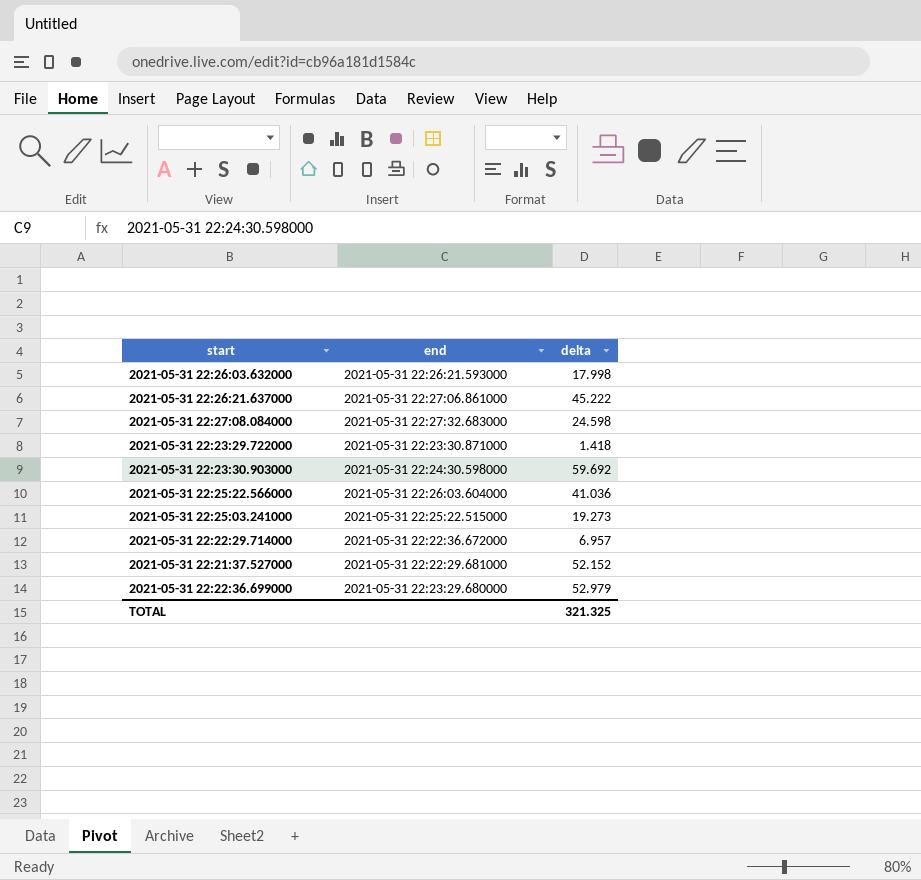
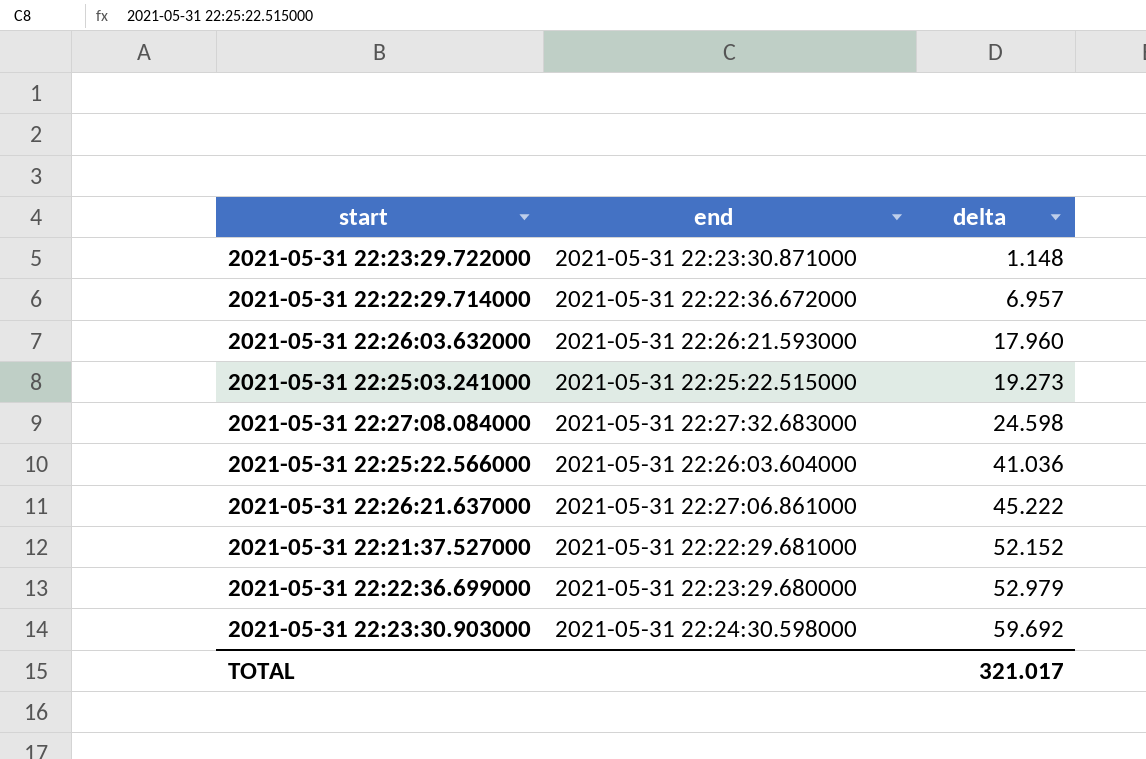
row order: none -> delta ascending
2021-05-31 22:23:29.722000 | delta: 1.418 -> 1.148
2021-05-31 22:26:03.632000 | delta: 17.998 -> 17.960
TOTAL | delta: 321.325 -> 321.017

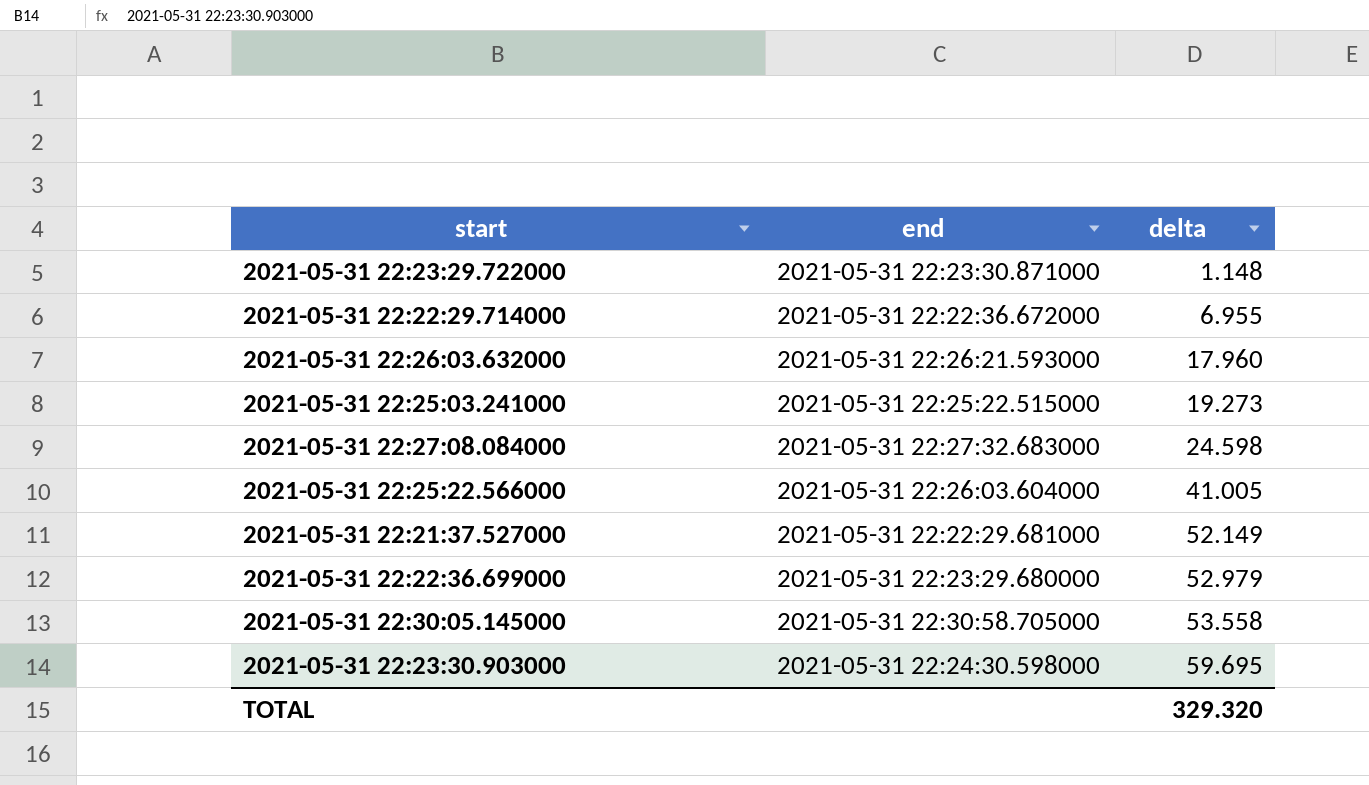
row 2021-05-31 22:26:21.637000: 2021-05-31 22:27:06.861000 | 45.222 -> none
2021-05-31 22:22:29.714000 | delta: 6.957 -> 6.955
2021-05-31 22:25:22.566000 | delta: 41.036 -> 41.005
2021-05-31 22:21:37.527000 | delta: 52.152 -> 52.149
row 2021-05-31 22:30:05.145000: none -> 2021-05-31 22:30:58.705000 | 53.558
2021-05-31 22:23:30.903000 | delta: 59.692 -> 59.695
TOTAL | delta: 321.017 -> 329.320

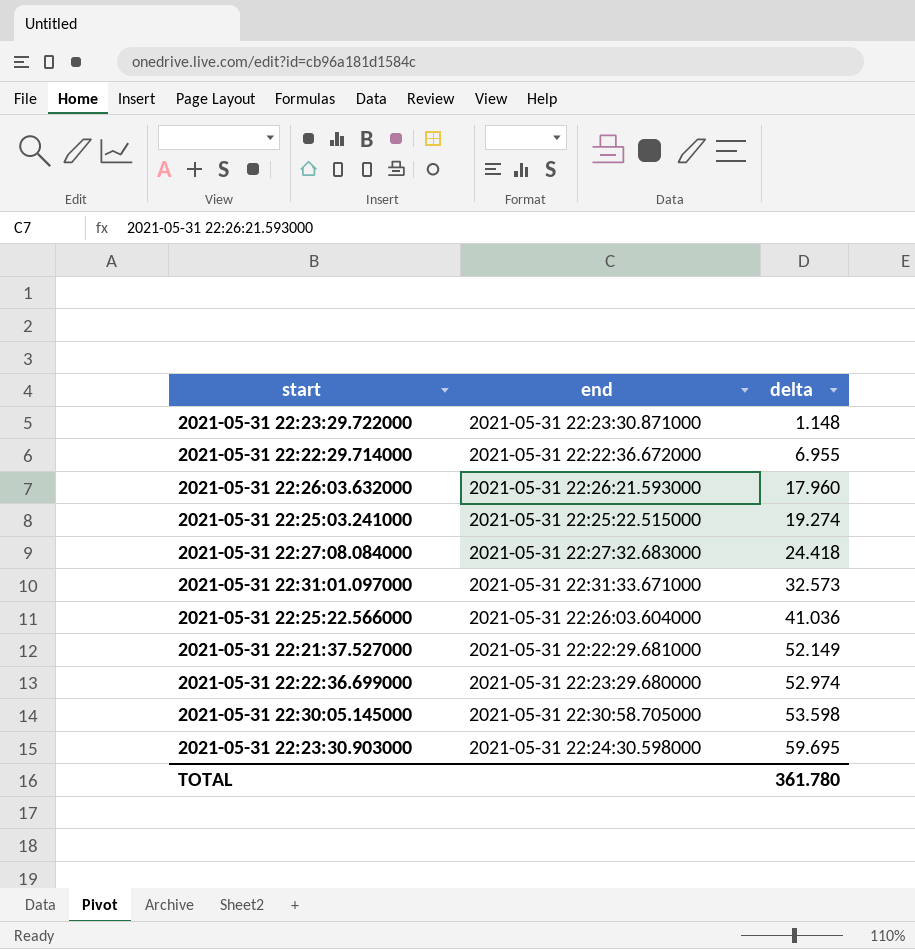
2021-05-31 22:25:03.241000 | delta: 19.273 -> 19.274
2021-05-31 22:27:08.084000 | delta: 24.598 -> 24.418
row 2021-05-31 22:31:01.097000: none -> 2021-05-31 22:31:33.671000 | 32.573
2021-05-31 22:25:22.566000 | delta: 41.005 -> 41.036
2021-05-31 22:22:36.699000 | delta: 52.979 -> 52.974
2021-05-31 22:30:05.145000 | delta: 53.558 -> 53.598
TOTAL | delta: 329.320 -> 361.780

